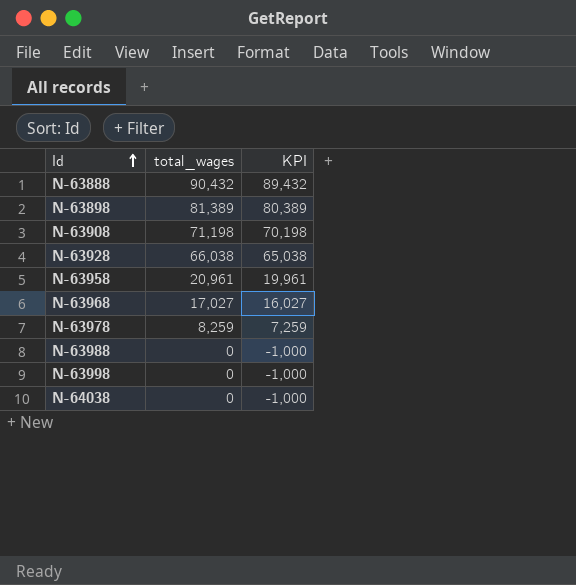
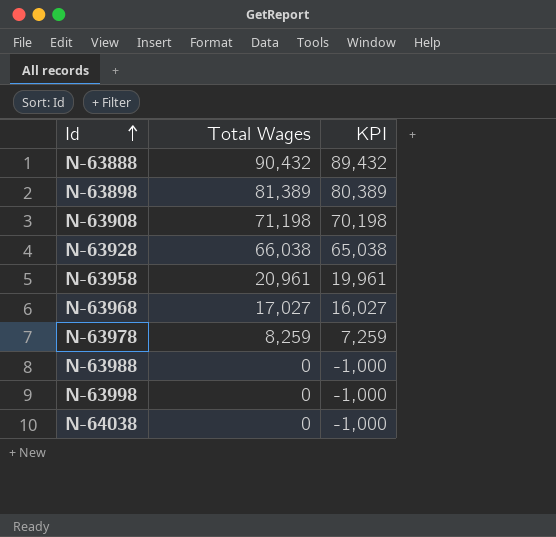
column name: total_wages -> Total Wages

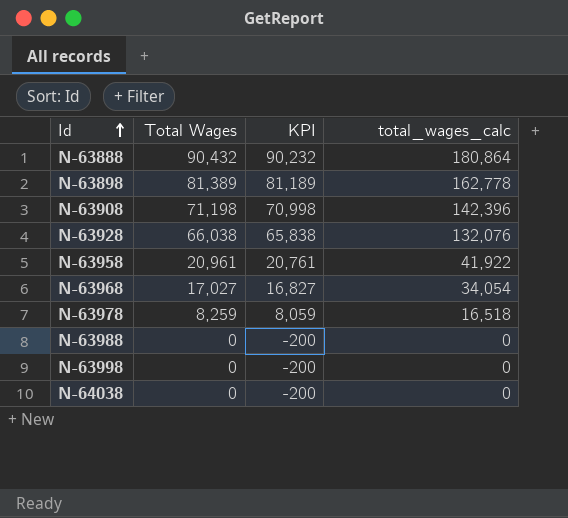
column KPI | formula: [Total Wages] - 1000 -> [Total Wages] - 200
column total_wages_calc | formula: none -> [Total Wages] * 2

